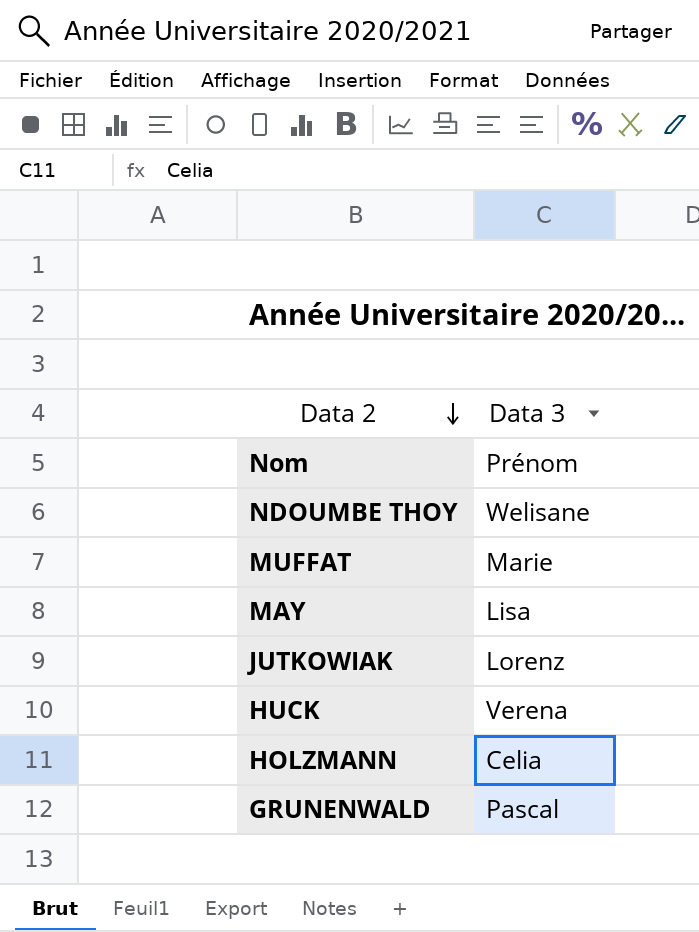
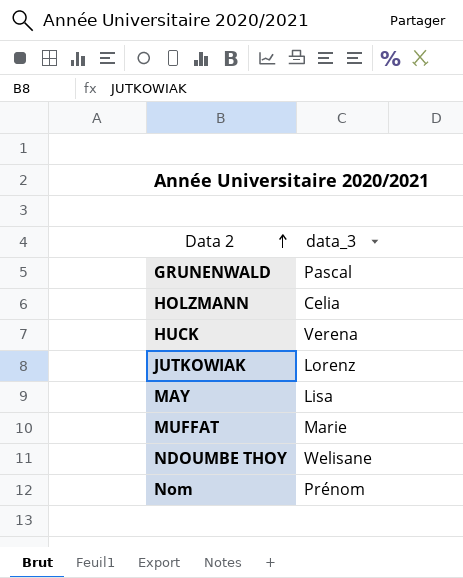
row order: Data 2 descending -> Data 2 ascending
column name: Data 3 -> data_3

